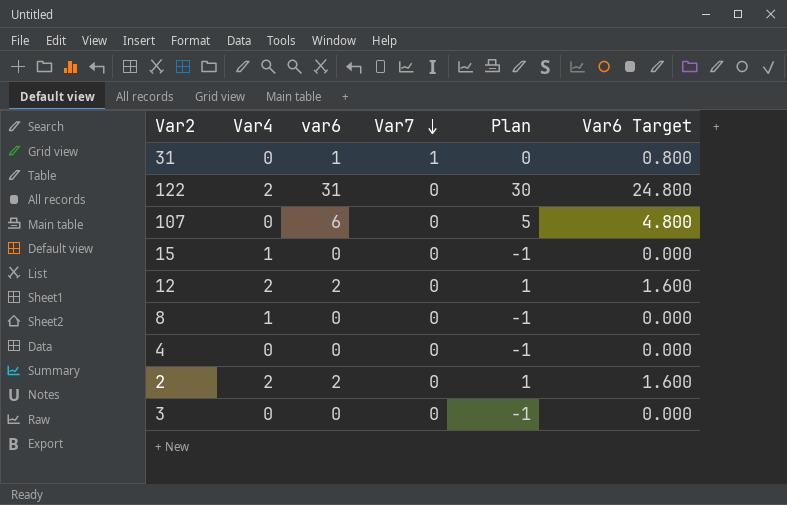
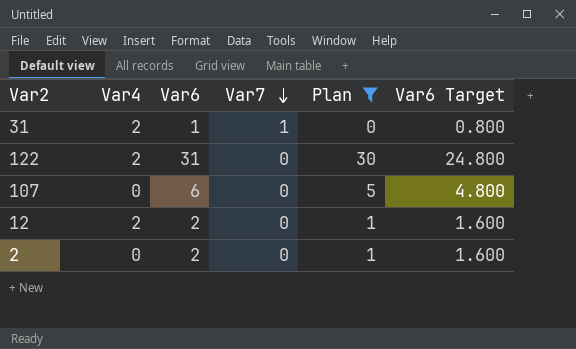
filter: none -> Plan != -1
column name: var6 -> Var6
31 | Var4: 0 -> 2
2 | Var4: 2 -> 0

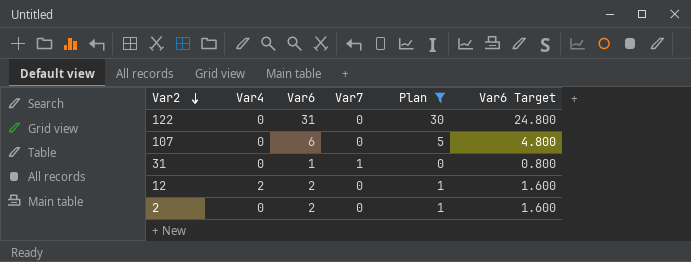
row order: Var7 descending -> Var2 descending
122 | Var4: 2 -> 0
31 | Var4: 2 -> 0

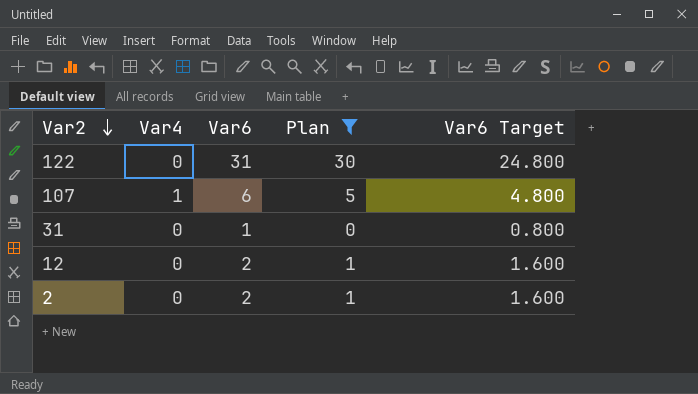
column Var7 | position: 4 -> none
107 | Var4: 0 -> 1
12 | Var4: 2 -> 0

